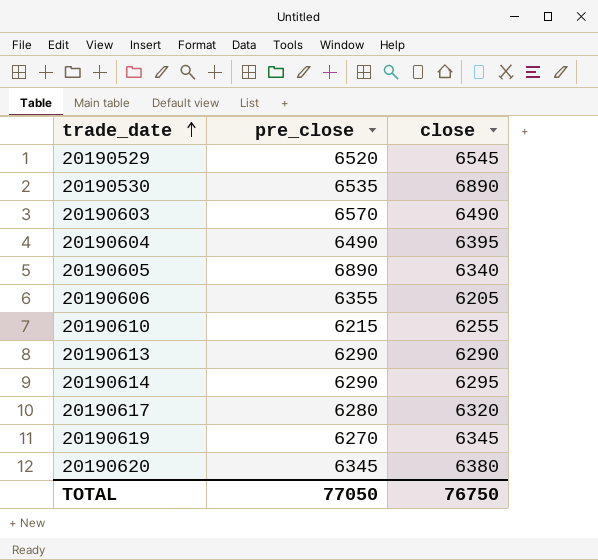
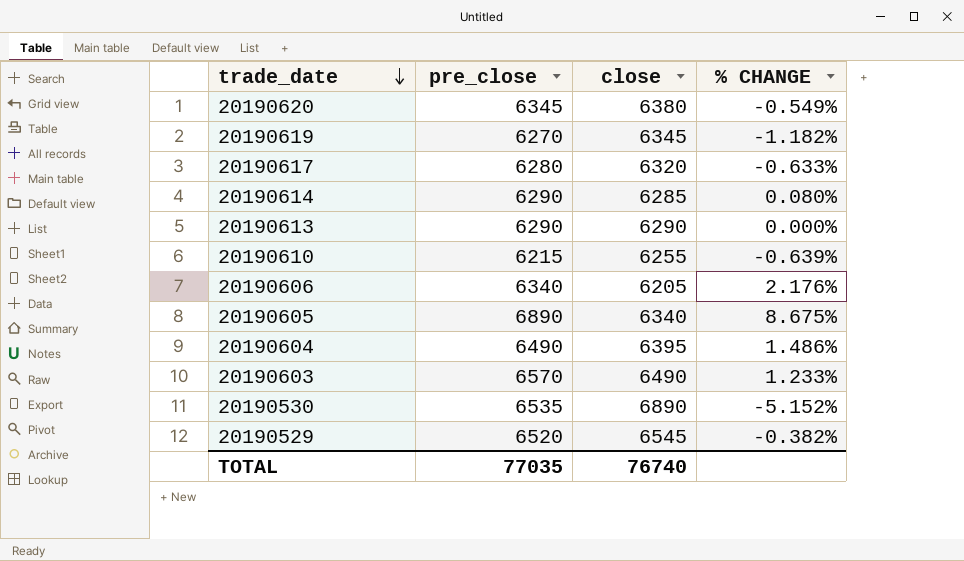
row order: trade_date ascending -> trade_date descending
column % CHANGE | formula: none -> ([pre_close] - [close]) / [close]
20190614 | close: 6295 -> 6285
20190606 | pre_close: 6355 -> 6340
TOTAL | pre_close: 77050 -> 77035
TOTAL | close: 76750 -> 76740

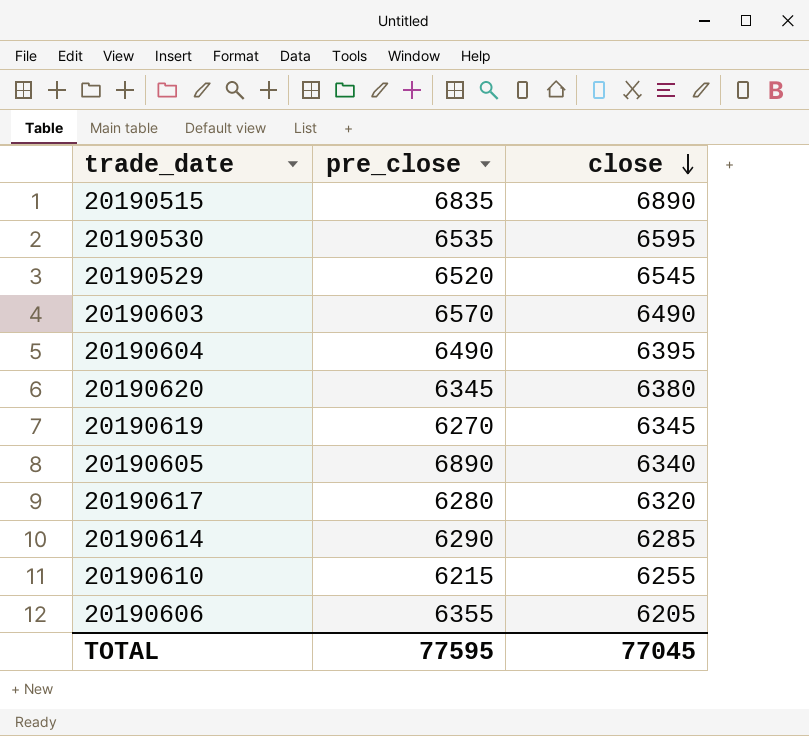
row order: trade_date descending -> close descending
column % CHANGE | formula: ([pre_close] - [close]) / [close] -> none
row 20190613: 6290 | 6290 | 0.000% -> none
row 20190515: none -> 6835 | 6890
20190530 | close: 6890 -> 6595
20190606 | pre_close: 6340 -> 6355
TOTAL | pre_close: 77035 -> 77595
TOTAL | close: 76740 -> 77045

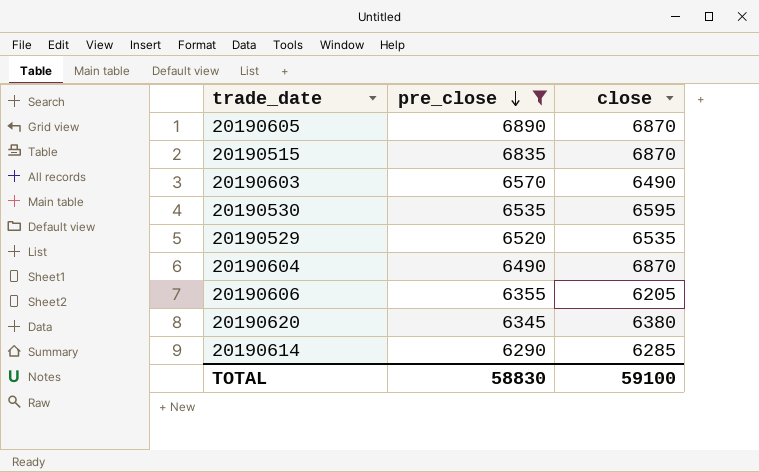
filter: none -> pre_close >= 6290
row order: close descending -> pre_close descending
20190605 | close: 6340 -> 6870
20190515 | close: 6890 -> 6870
20190529 | close: 6545 -> 6535
20190604 | close: 6395 -> 6870
TOTAL | pre_close: 77595 -> 58830
TOTAL | close: 77045 -> 59100

